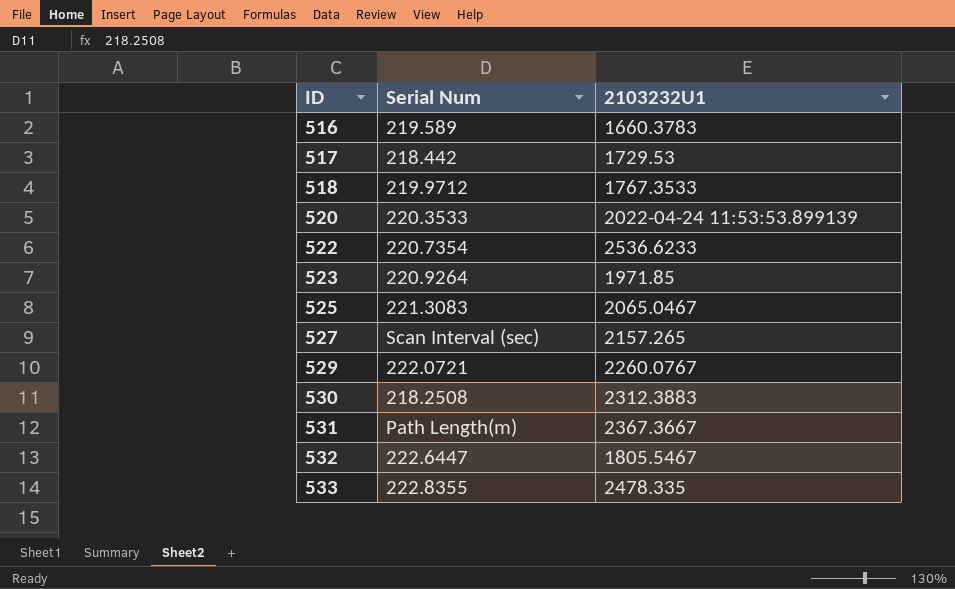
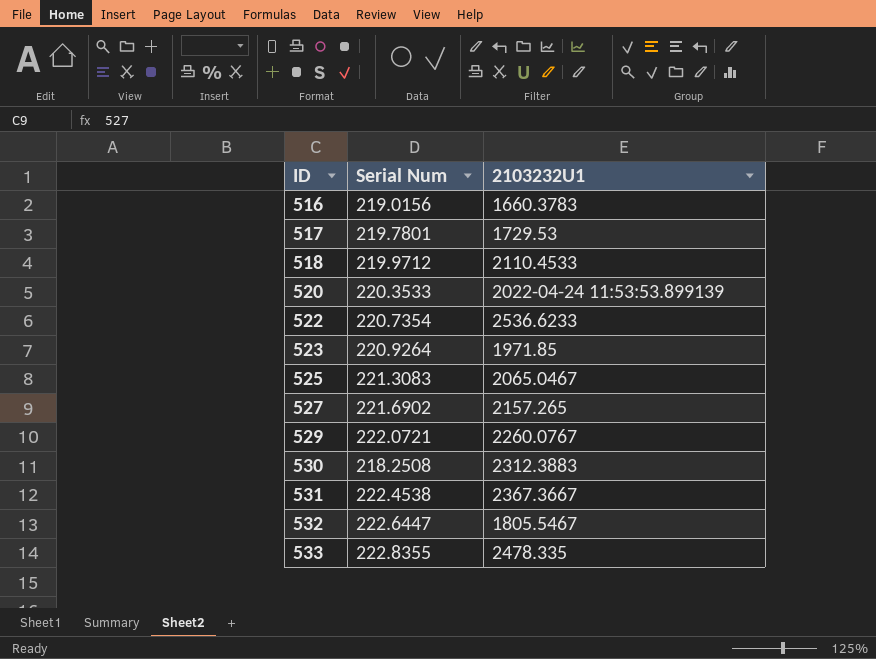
516 | Serial Num: 219.589 -> 219.0156
517 | Serial Num: 218.442 -> 219.7801
518 | 2103232U1: 1767.3533 -> 2110.4533
527 | Serial Num: Scan Interval (sec) -> 221.6902
531 | Serial Num: Path Length(m) -> 222.4538

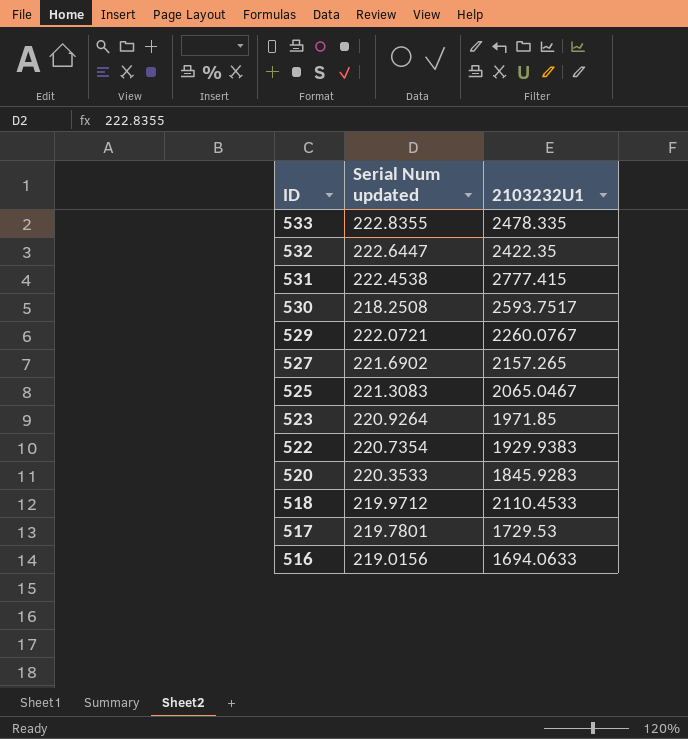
row order: ID ascending -> ID descending
column name: Serial Num -> Serial Num updated
532 | 2103232U1: 1805.5467 -> 2422.35
531 | 2103232U1: 2367.3667 -> 2777.415
530 | 2103232U1: 2312.3883 -> 2593.7517
522 | 2103232U1: 2536.6233 -> 1929.9383
520 | 2103232U1: 2022-04-24 11:53:53.899139 -> 1845.9283
516 | 2103232U1: 1660.3783 -> 1694.0633

